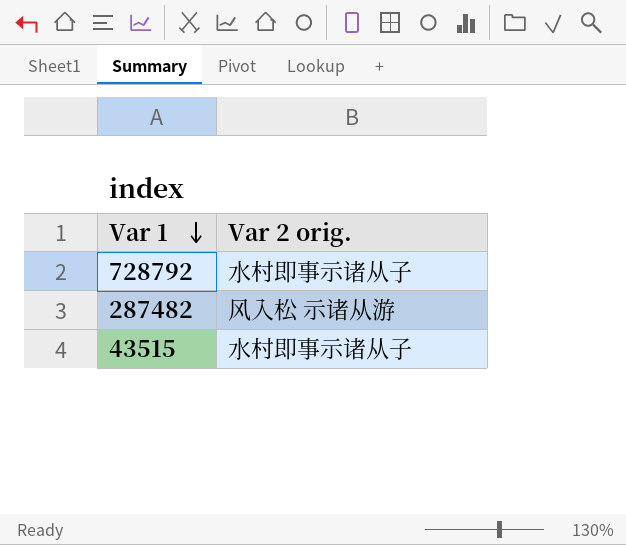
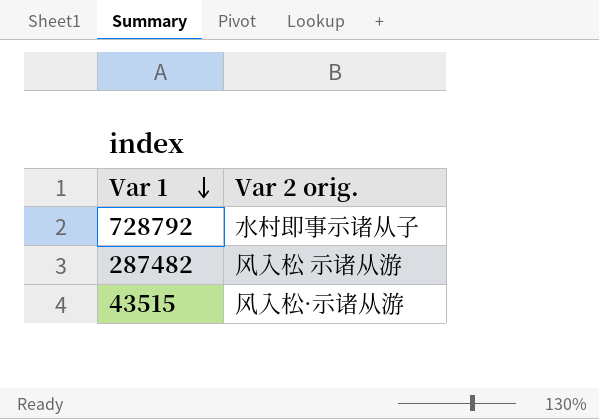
43515 | Var 2 orig.: 水村即事示诸从子 -> 风入松·示诸从游

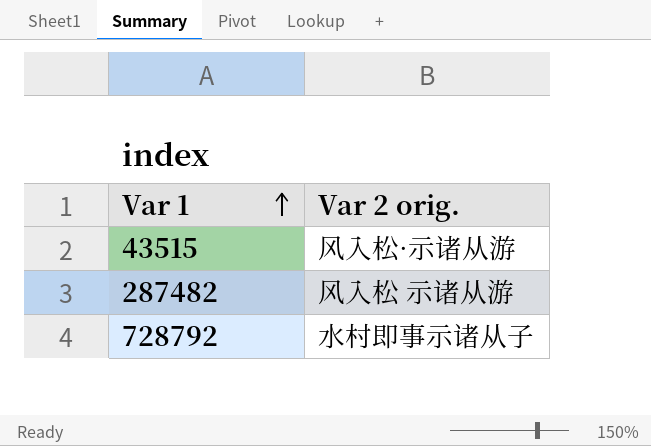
row order: Var 1 descending -> Var 1 ascending

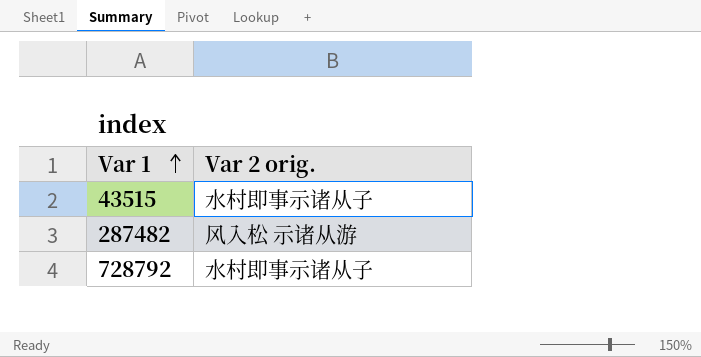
43515 | Var 2 orig.: 风入松·示诸从游 -> 水村即事示诸从子

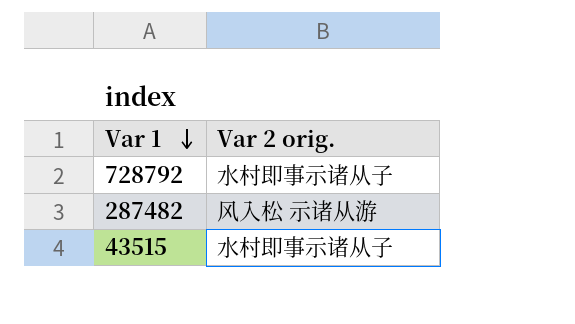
row order: Var 1 ascending -> Var 1 descending

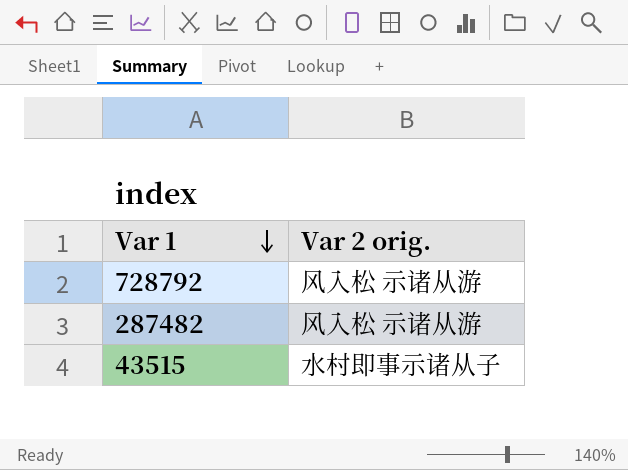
728792 | Var 2 orig.: 水村即事示诸从子 -> 风入松 示诸从游

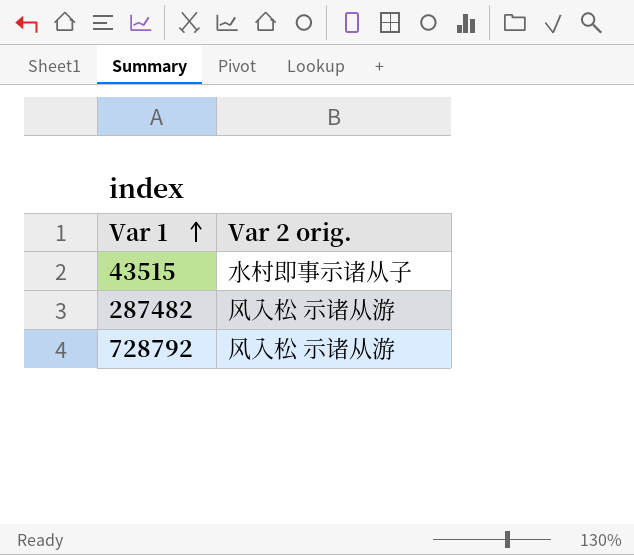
row order: Var 1 descending -> Var 1 ascending

